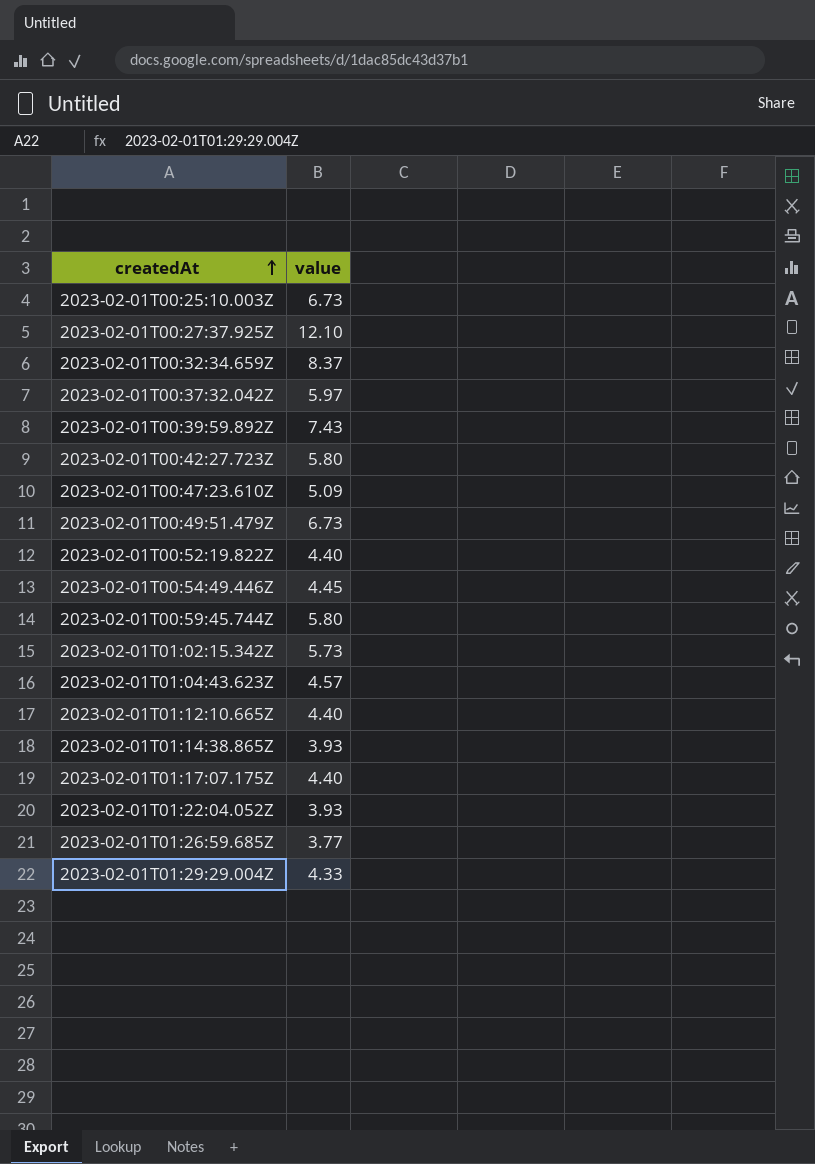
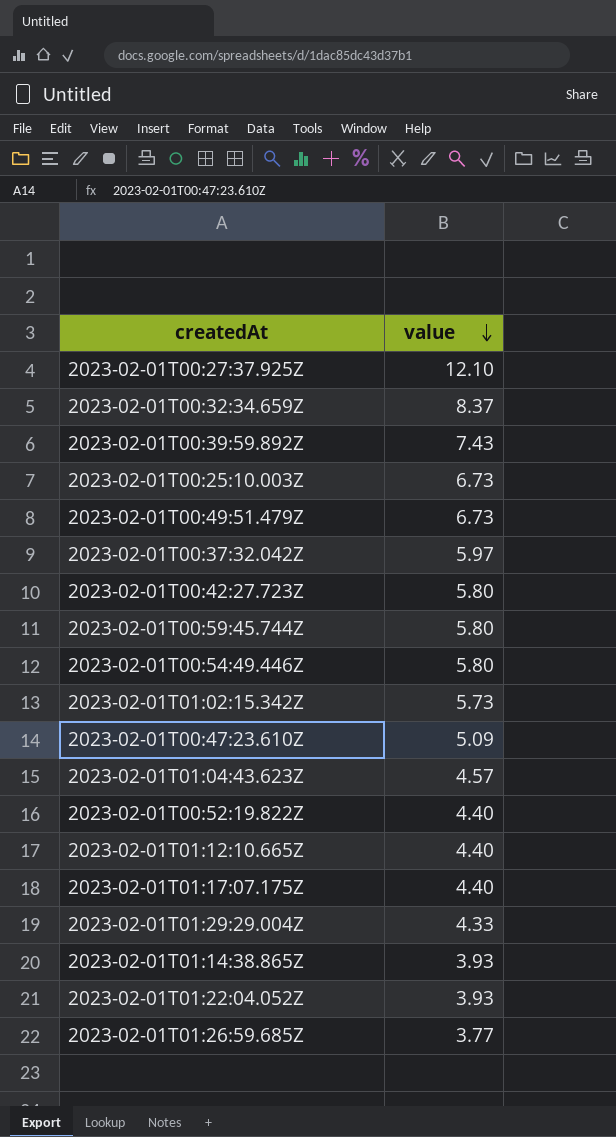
row order: createdAt ascending -> value descending
2023-02-01T00:54:49.446Z | value: 4.45 -> 5.80

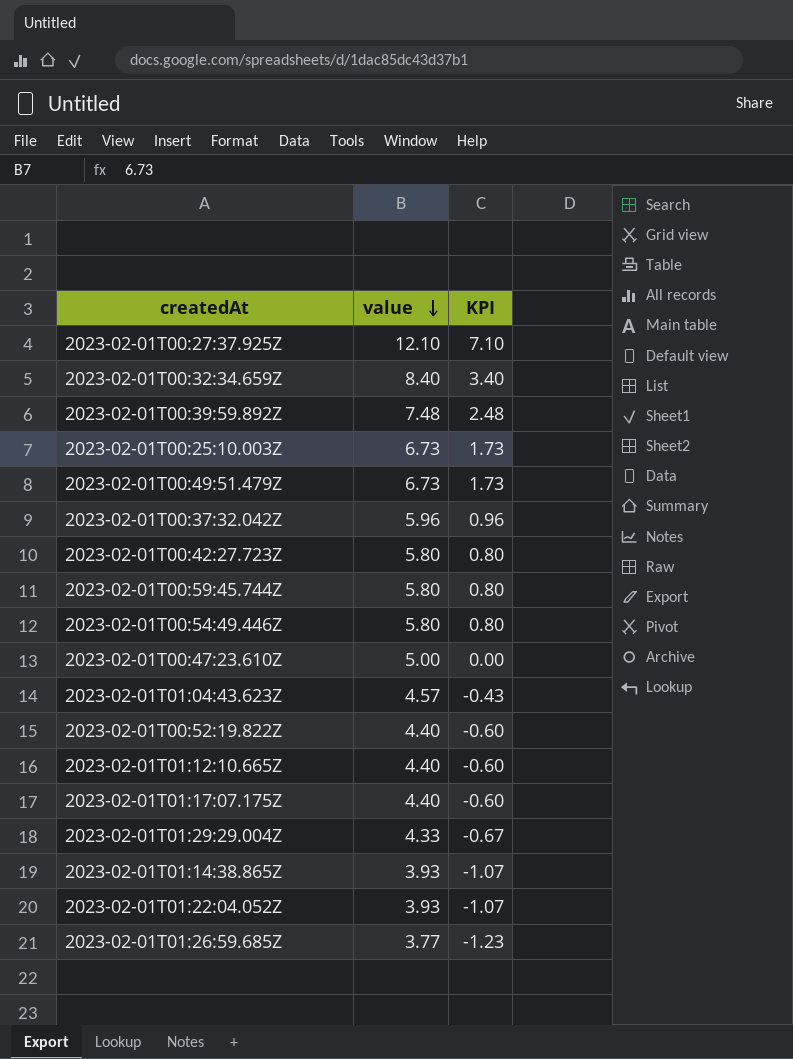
column KPI | formula: none -> [value] - 5
row 2023-02-01T01:02:15.342Z: 5.73 -> none
2023-02-01T00:32:34.659Z | value: 8.37 -> 8.40
2023-02-01T00:39:59.892Z | value: 7.43 -> 7.48
2023-02-01T00:37:32.042Z | value: 5.97 -> 5.96
2023-02-01T00:47:23.610Z | value: 5.09 -> 5.00

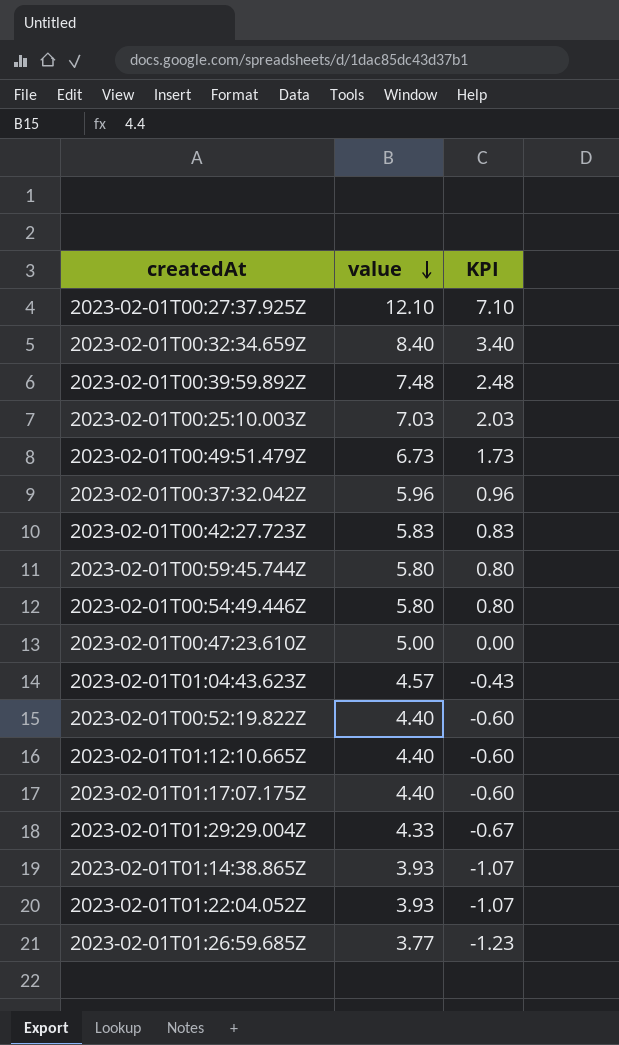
2023-02-01T00:25:10.003Z | value: 6.73 -> 7.03
2023-02-01T00:25:10.003Z | KPI: 1.73 -> 2.03
2023-02-01T00:42:27.723Z | value: 5.80 -> 5.83
2023-02-01T00:42:27.723Z | KPI: 0.80 -> 0.83

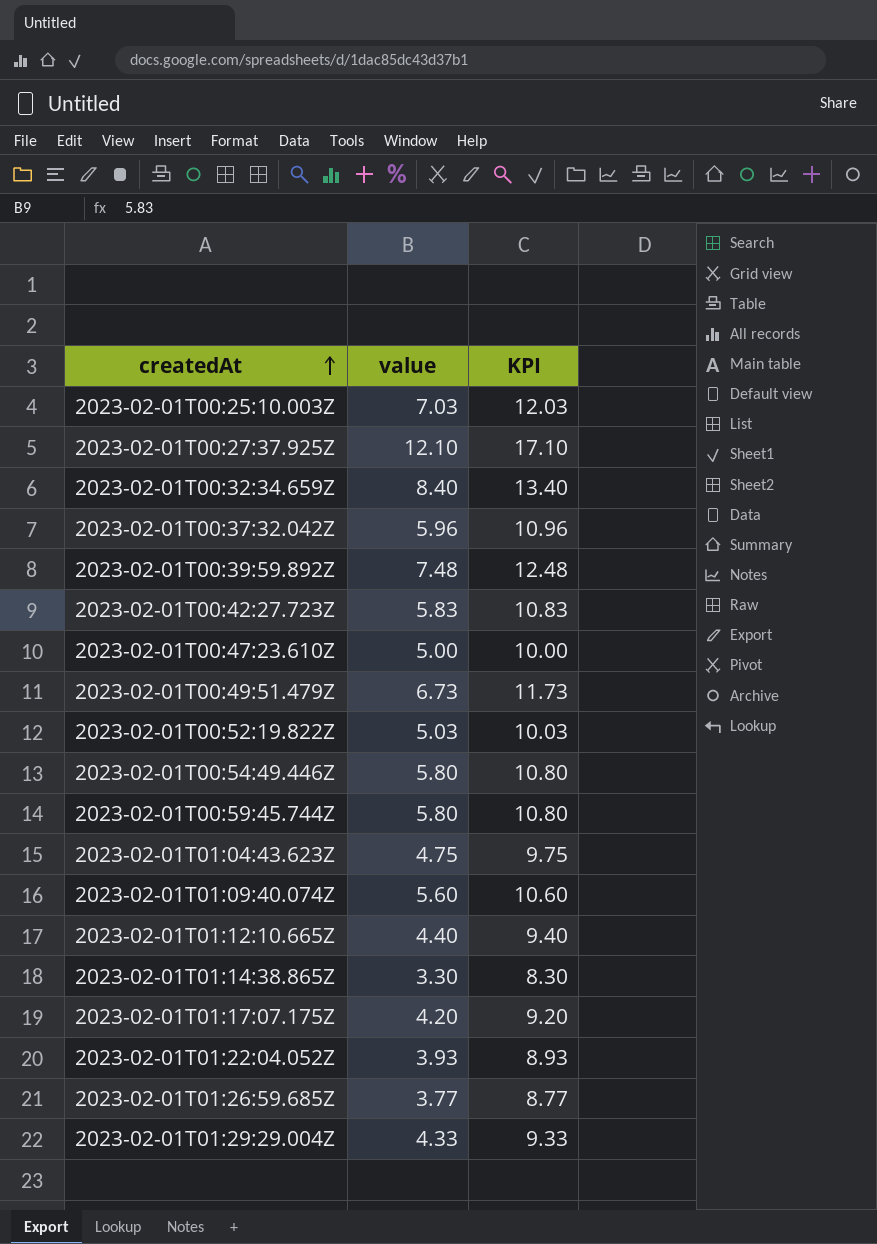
row order: value descending -> createdAt ascending
column KPI | formula: [value] - 5 -> [value] + 5
2023-02-01T00:52:19.822Z | value: 4.40 -> 5.03
2023-02-01T01:04:43.623Z | value: 4.57 -> 4.75
row 2023-02-01T01:09:40.074Z: none -> 5.60 | 10.60
2023-02-01T01:14:38.865Z | value: 3.93 -> 3.30
2023-02-01T01:17:07.175Z | value: 4.40 -> 4.20

